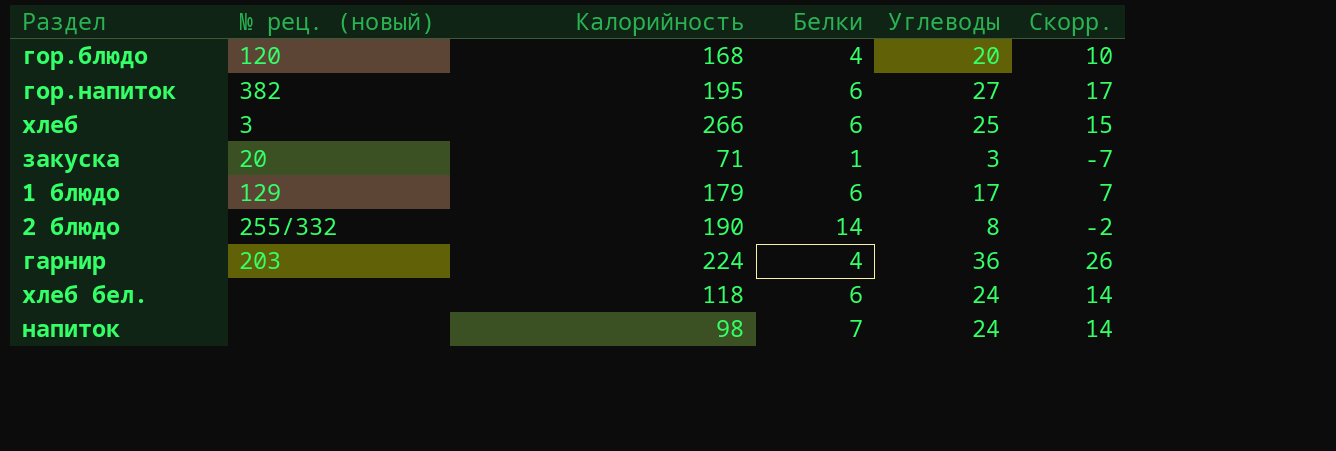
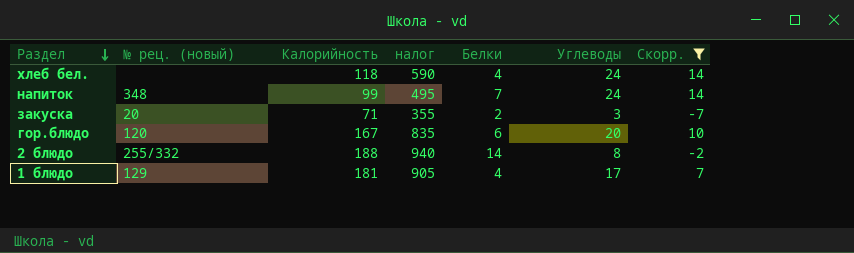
filter: none -> Скорр. <= 14
row order: none -> Раздел descending
column налог | formula: none -> [Калорийность] * 5
хлеб бел. | Белки: 6 -> 4
напиток | № рец. (новый): none -> 348
напиток | Калорийность: 98 -> 99
закуска | Белки: 1 -> 2
гор.блюдо | Калорийность: 168 -> 167
гор.блюдо | Белки: 4 -> 6
2 блюдо | Калорийность: 190 -> 188
1 блюдо | Калорийность: 179 -> 181
1 блюдо | Белки: 6 -> 4

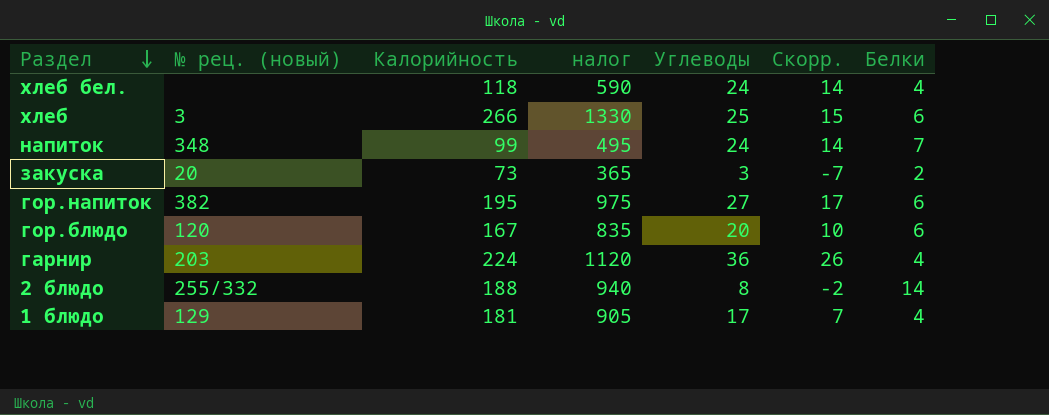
filter: Скорр. <= 14 -> none
column Белки | position: 5 -> 7
закуска | Калорийность: 71 -> 73
закуска | налог: 355 -> 365

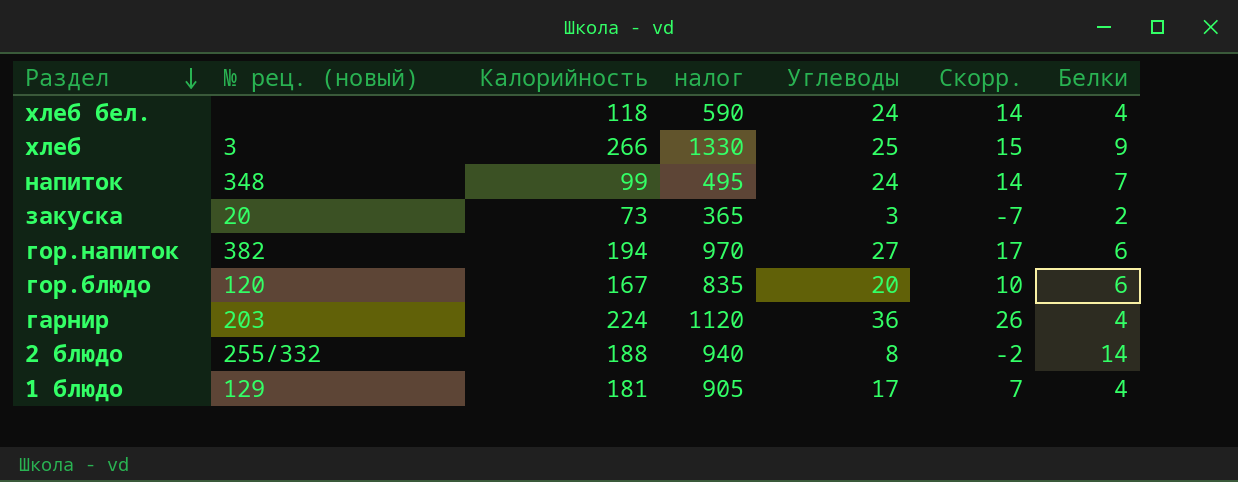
хлеб | Белки: 6 -> 9
гор.напиток | Калорийность: 195 -> 194
гор.напиток | налог: 975 -> 970

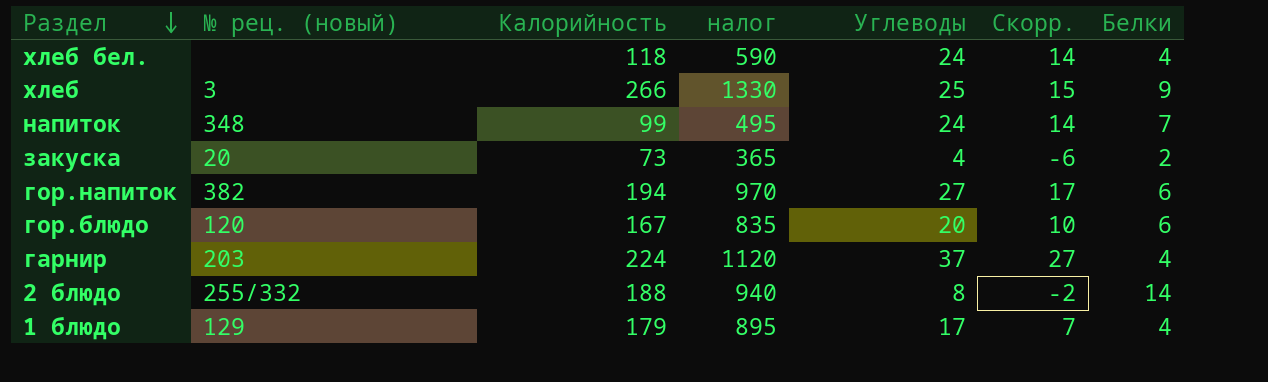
закуска | Углеводы: 3 -> 4
закуска | Скорр.: -7 -> -6
гарнир | Углеводы: 36 -> 37
гарнир | Скорр.: 26 -> 27
1 блюдо | Калорийность: 181 -> 179
1 блюдо | налог: 905 -> 895

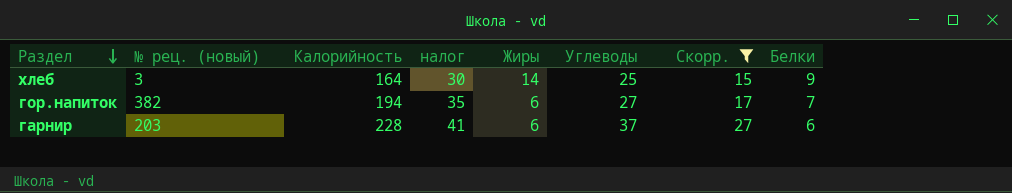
filter: none -> Скорр. >= 15
column налог | formula: [Калорийность] * 5 -> [Калорийность] * 0,18
column Жиры | position: none -> 5
хлеб | Калорийность: 266 -> 164
гор.напиток | Белки: 6 -> 7
гарнир | Калорийность: 224 -> 228
гарнир | Белки: 4 -> 6

